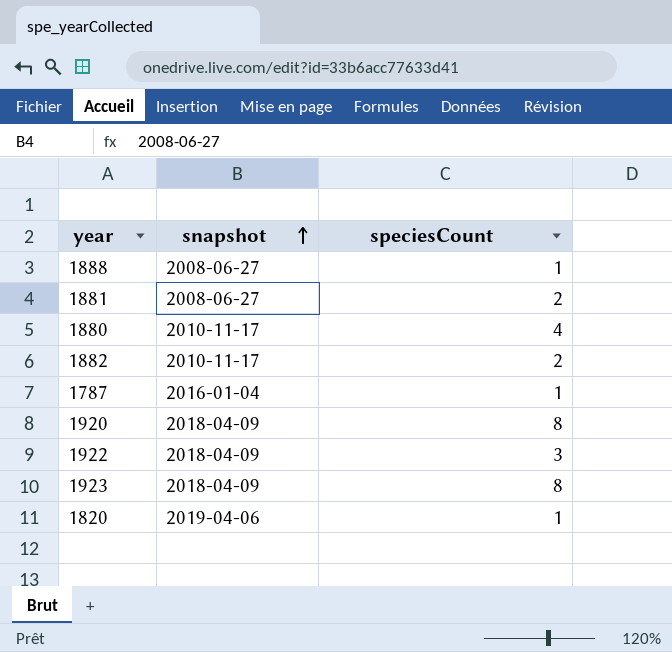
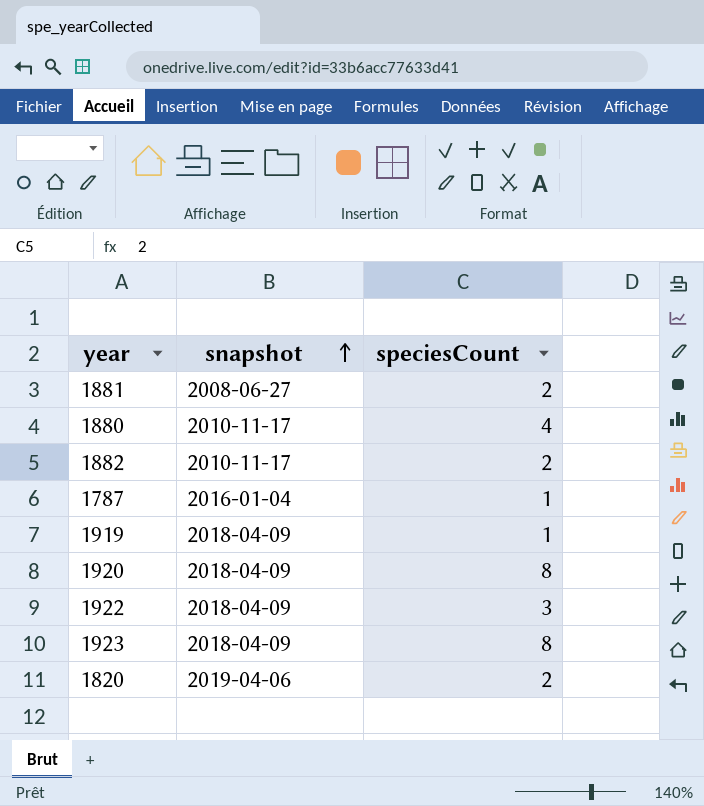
row 1888: 2008-06-27 | 1 -> none
row 1919: none -> 2018-04-09 | 1
1820 | speciesCount: 1 -> 2

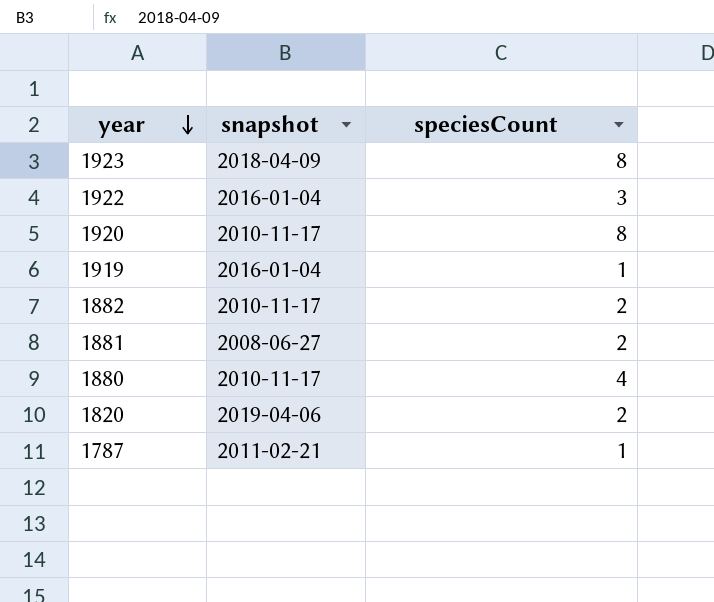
row order: snapshot ascending -> year descending
1922 | snapshot: 2018-04-09 -> 2016-01-04
1920 | snapshot: 2018-04-09 -> 2010-11-17
1919 | snapshot: 2018-04-09 -> 2016-01-04
1787 | snapshot: 2016-01-04 -> 2011-02-21

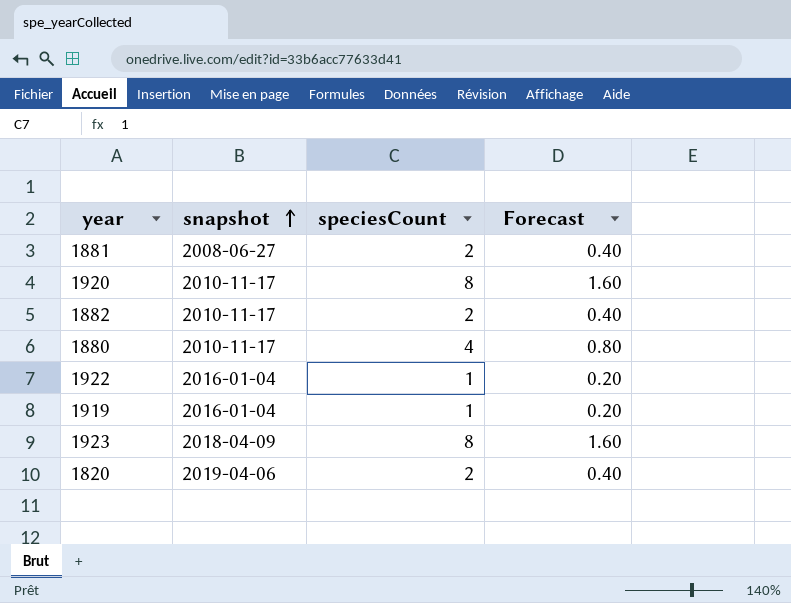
row order: year descending -> snapshot ascending
column Forecast | formula: none -> [speciesCount] * 0.2
row 1787: 2011-02-21 | 1 -> none
1922 | speciesCount: 3 -> 1

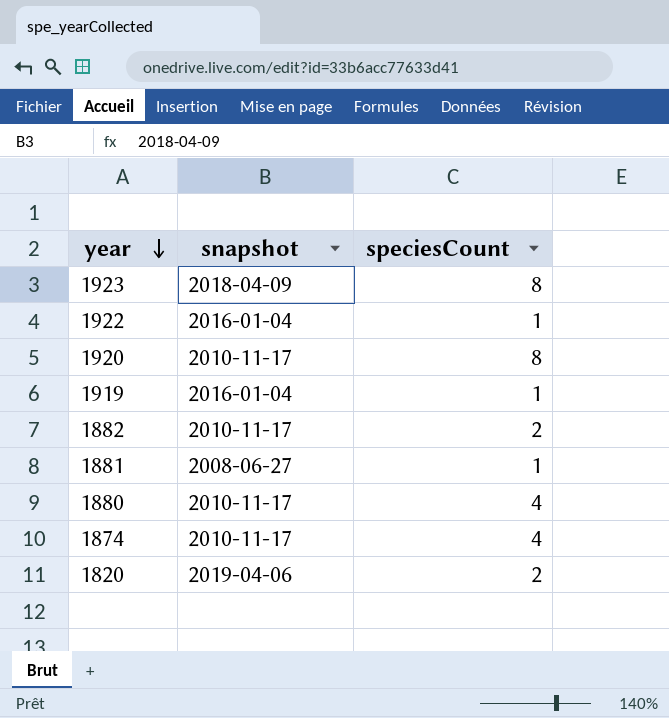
row order: snapshot ascending -> year descending
column Forecast | formula: [speciesCount] * 0.2 -> none
1881 | speciesCount: 2 -> 1
row 1874: none -> 2010-11-17 | 4

